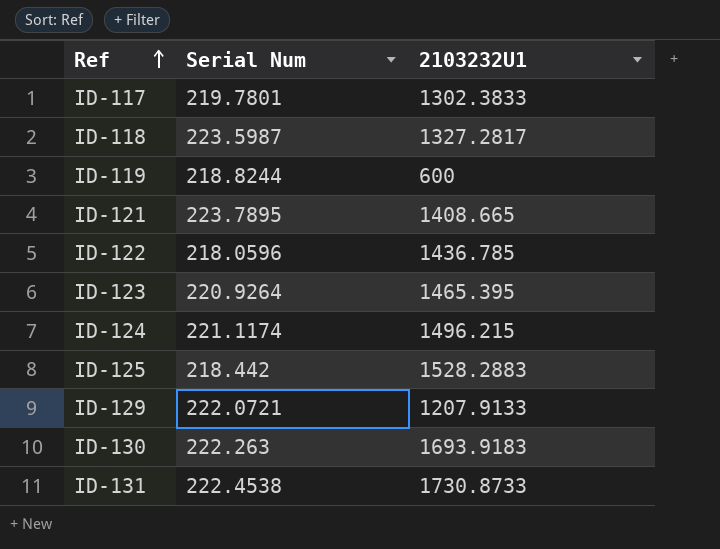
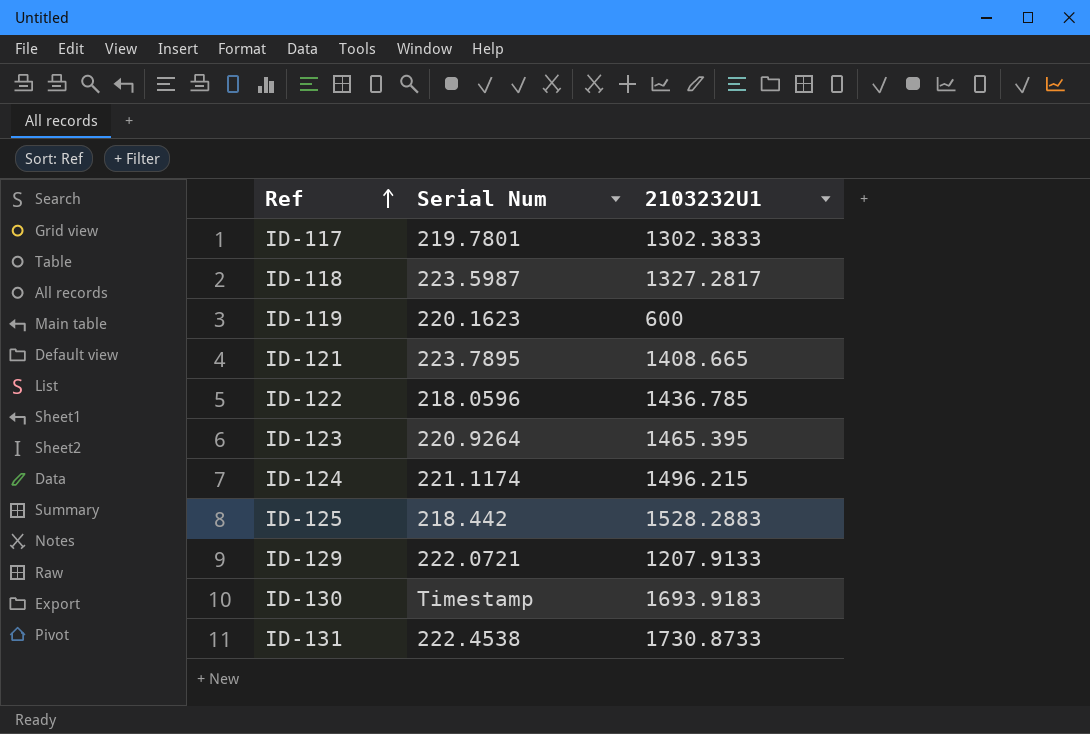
ID-119 | Serial Num: 218.8244 -> 220.1623
ID-130 | Serial Num: 222.263 -> Timestamp

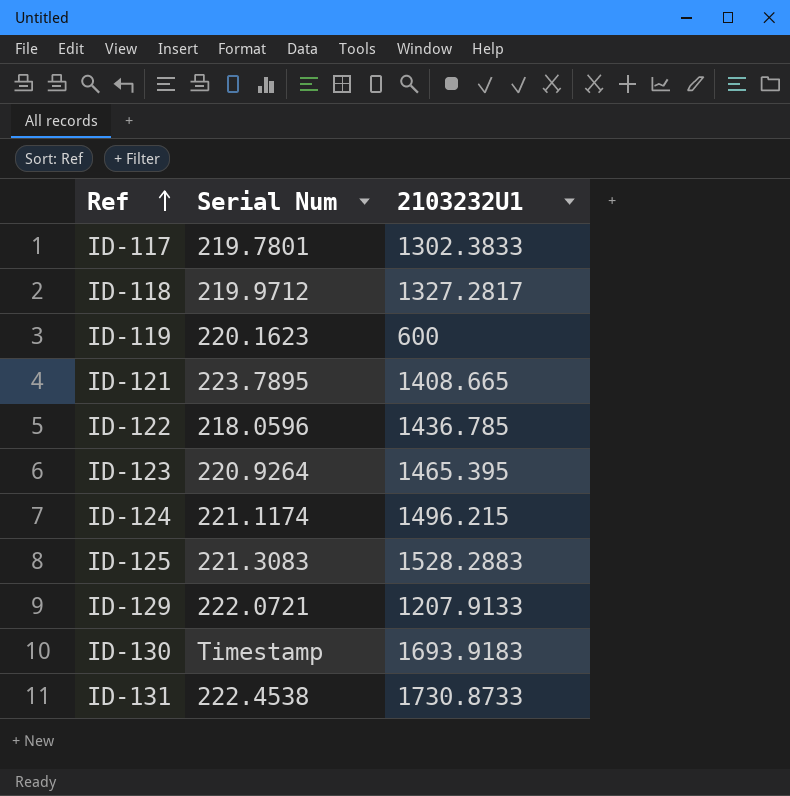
ID-118 | Serial Num: 223.5987 -> 219.9712
ID-125 | Serial Num: 218.442 -> 221.3083

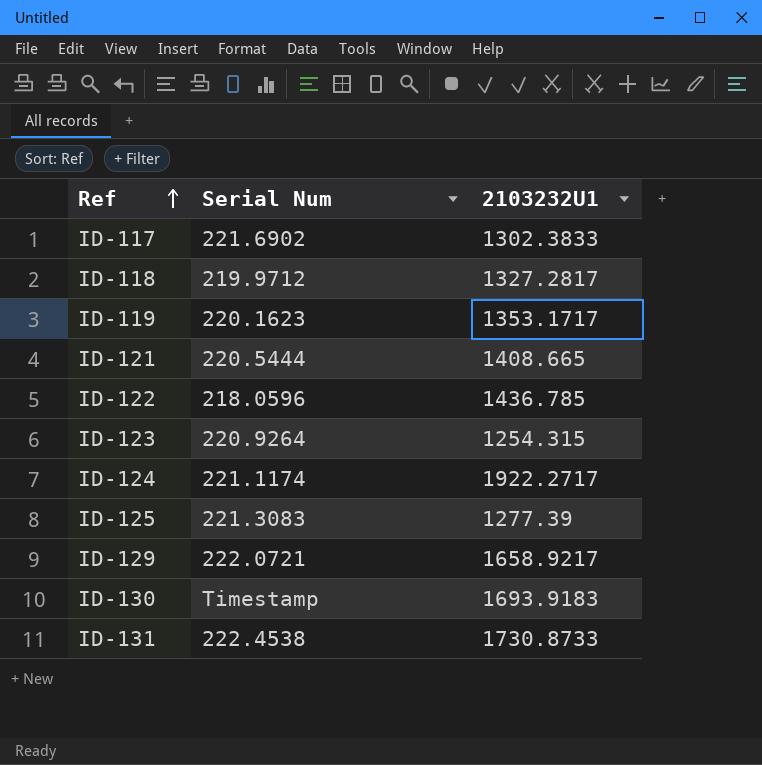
ID-117 | Serial Num: 219.7801 -> 221.6902
ID-119 | 2103232U1: 600 -> 1353.1717
ID-121 | Serial Num: 223.7895 -> 220.5444
ID-123 | 2103232U1: 1465.395 -> 1254.315
ID-124 | 2103232U1: 1496.215 -> 1922.2717
ID-125 | 2103232U1: 1528.2883 -> 1277.39
ID-129 | 2103232U1: 1207.9133 -> 1658.9217

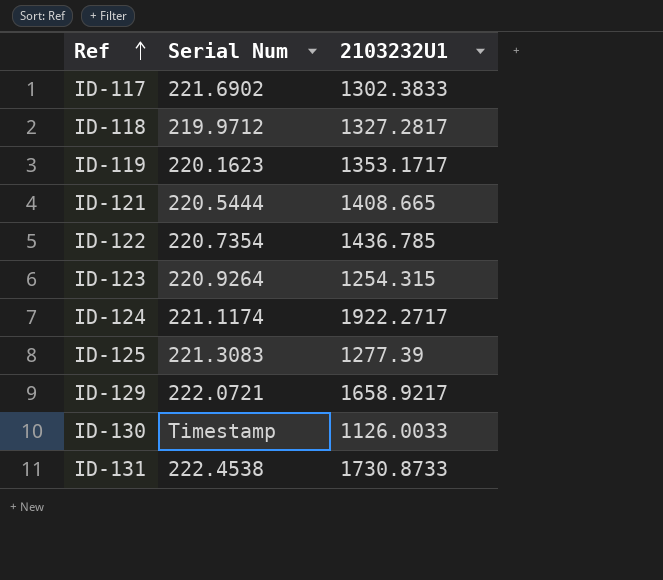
ID-122 | Serial Num: 218.0596 -> 220.7354
ID-130 | 2103232U1: 1693.9183 -> 1126.0033

